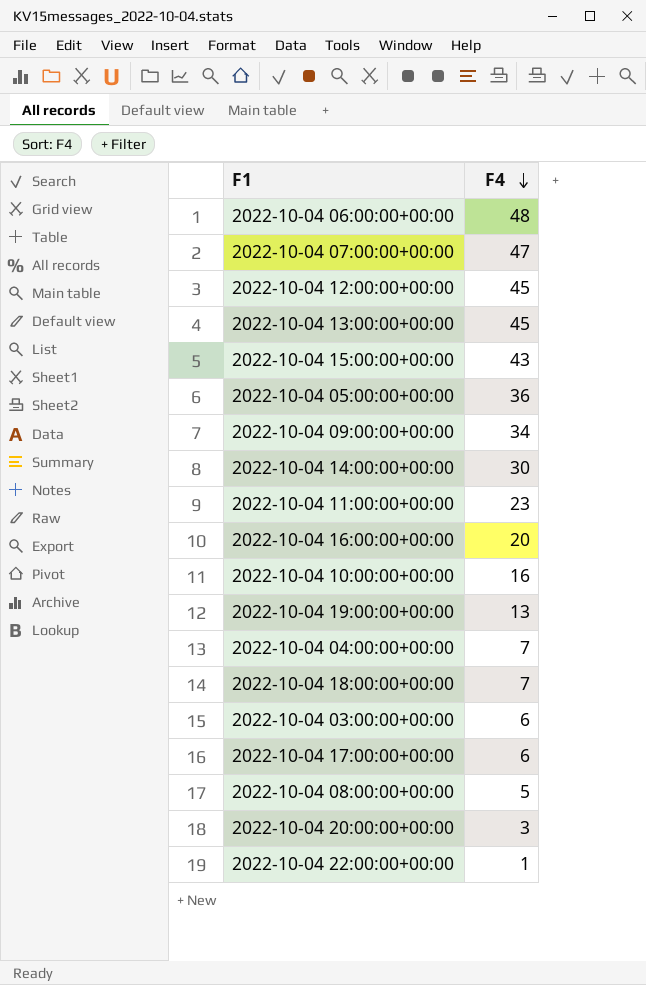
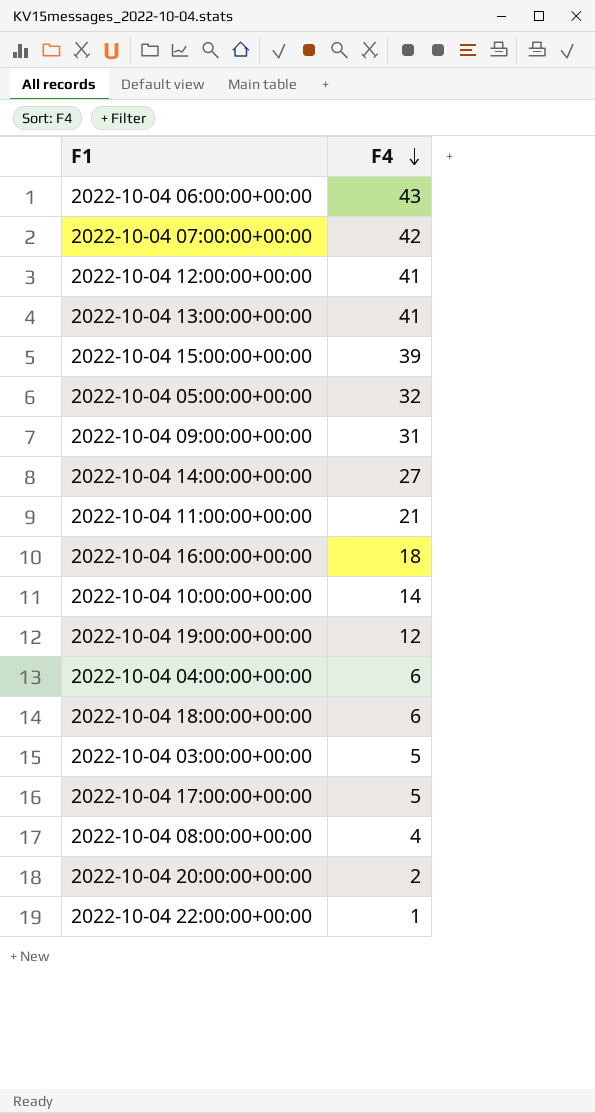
2022-10-04 06:00:00+00:00 | F4: 48 -> 43
2022-10-04 07:00:00+00:00 | F4: 47 -> 42
2022-10-04 12:00:00+00:00 | F4: 45 -> 41
2022-10-04 13:00:00+00:00 | F4: 45 -> 41
2022-10-04 15:00:00+00:00 | F4: 43 -> 39
2022-10-04 05:00:00+00:00 | F4: 36 -> 32
2022-10-04 09:00:00+00:00 | F4: 34 -> 31
2022-10-04 14:00:00+00:00 | F4: 30 -> 27
2022-10-04 11:00:00+00:00 | F4: 23 -> 21
2022-10-04 16:00:00+00:00 | F4: 20 -> 18
2022-10-04 10:00:00+00:00 | F4: 16 -> 14
2022-10-04 19:00:00+00:00 | F4: 13 -> 12
2022-10-04 04:00:00+00:00 | F4: 7 -> 6
2022-10-04 18:00:00+00:00 | F4: 7 -> 6
2022-10-04 03:00:00+00:00 | F4: 6 -> 5
2022-10-04 17:00:00+00:00 | F4: 6 -> 5
2022-10-04 08:00:00+00:00 | F4: 5 -> 4
2022-10-04 20:00:00+00:00 | F4: 3 -> 2

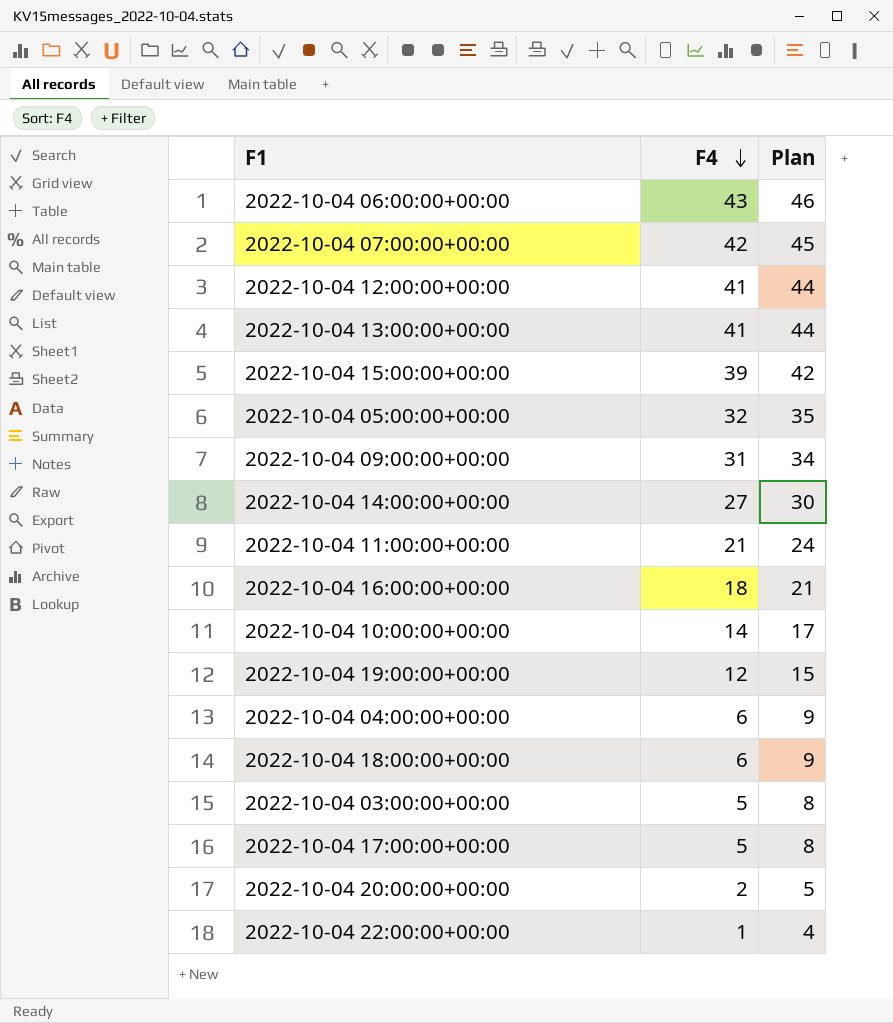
column Plan | formula: none -> [F4] + 3
row 2022-10-04 08:00:00+00:00: 4 -> none

